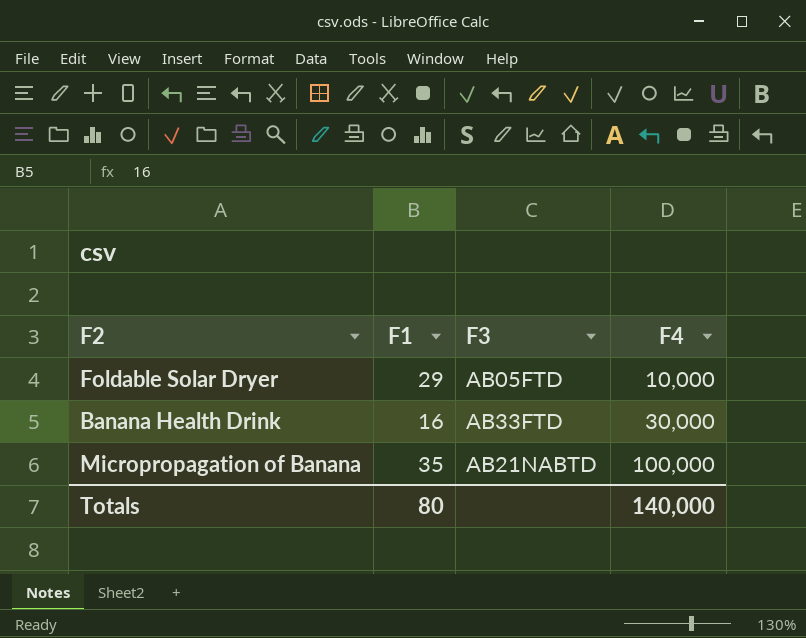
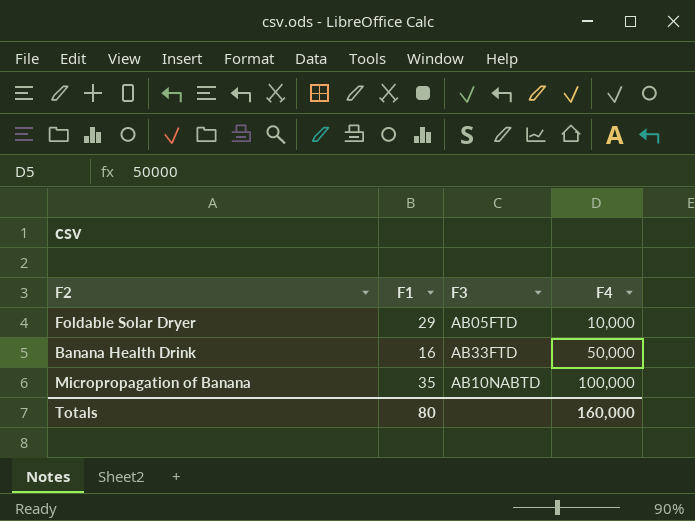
Banana Health Drink | F4: 30,000 -> 50,000
Micropropagation of Banana | F3: AB21NABTD -> AB10NABTD
Totals | F4: 140,000 -> 160,000

